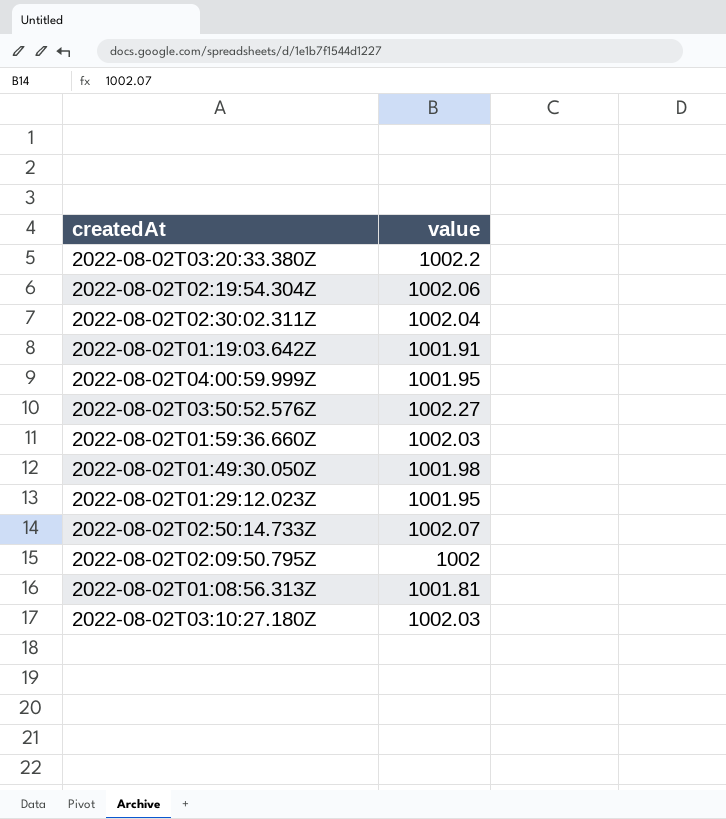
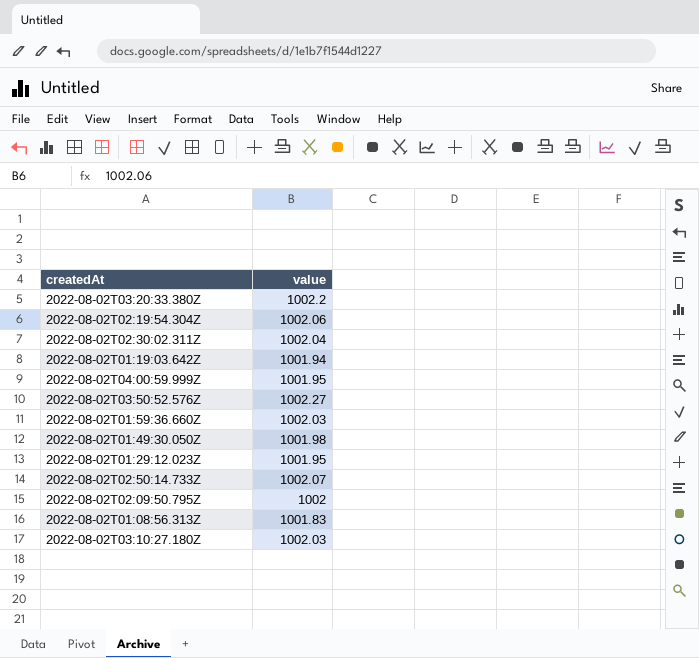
2022-08-02T01:19:03.642Z | value: 1001.91 -> 1001.94
2022-08-02T01:08:56.313Z | value: 1001.81 -> 1001.83

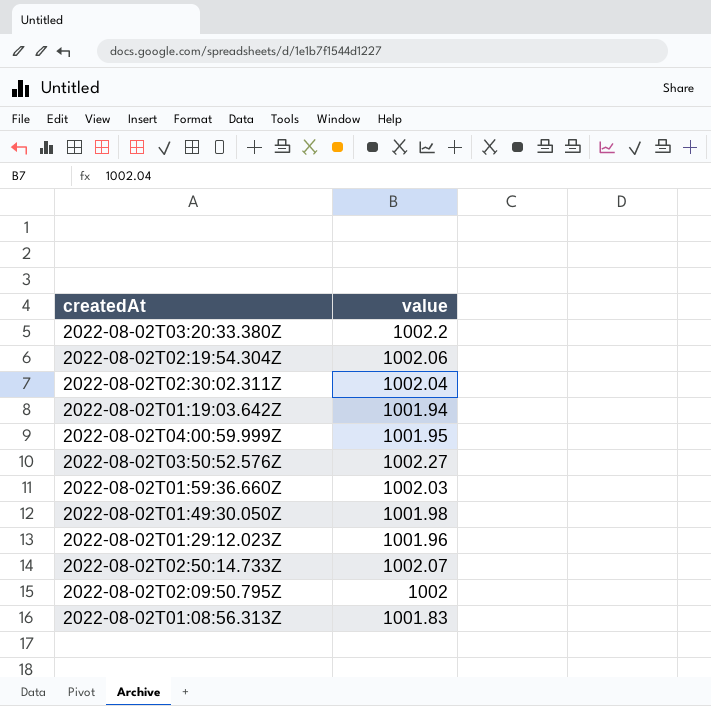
row 2022-08-02T03:10:27.180Z: 1002.03 -> none
2022-08-02T01:29:12.023Z | value: 1001.95 -> 1001.96

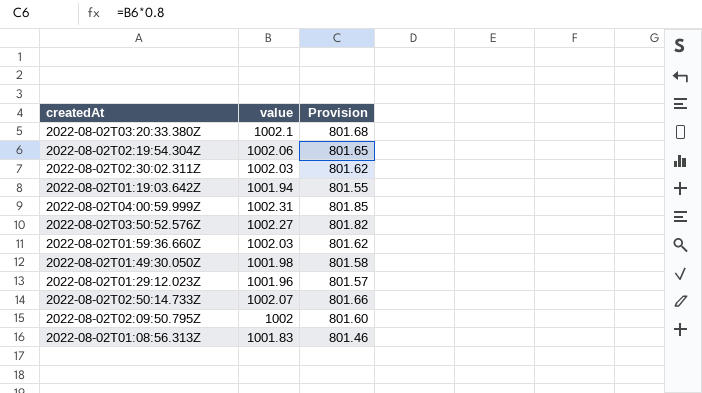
column Provision | formula: none -> [value] * 0.8
2022-08-02T03:20:33.380Z | value: 1002.2 -> 1002.1
2022-08-02T02:30:02.311Z | value: 1002.04 -> 1002.03
2022-08-02T04:00:59.999Z | value: 1001.95 -> 1002.31

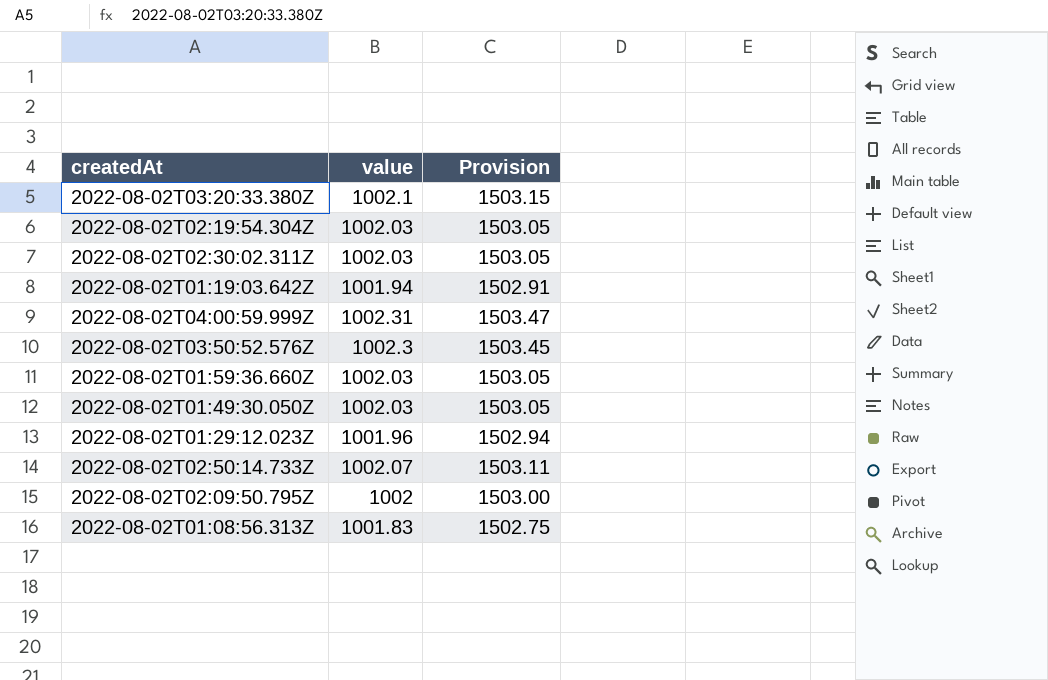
column Provision | formula: [value] * 0.8 -> [value] * 1.5
2022-08-02T02:19:54.304Z | value: 1002.06 -> 1002.03
2022-08-02T03:50:52.576Z | value: 1002.27 -> 1002.3
2022-08-02T01:49:30.050Z | value: 1001.98 -> 1002.03

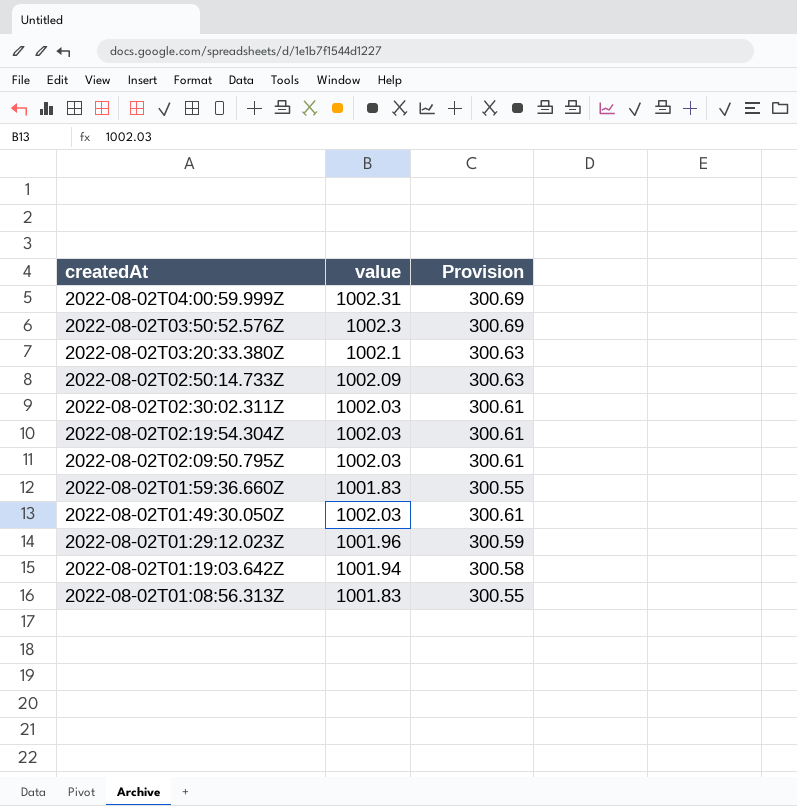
row order: none -> createdAt descending
column Provision | formula: [value] * 1.5 -> [value] * 0.3
2022-08-02T02:50:14.733Z | value: 1002.07 -> 1002.09
2022-08-02T02:09:50.795Z | value: 1002 -> 1002.03
2022-08-02T01:59:36.660Z | value: 1002.03 -> 1001.83

